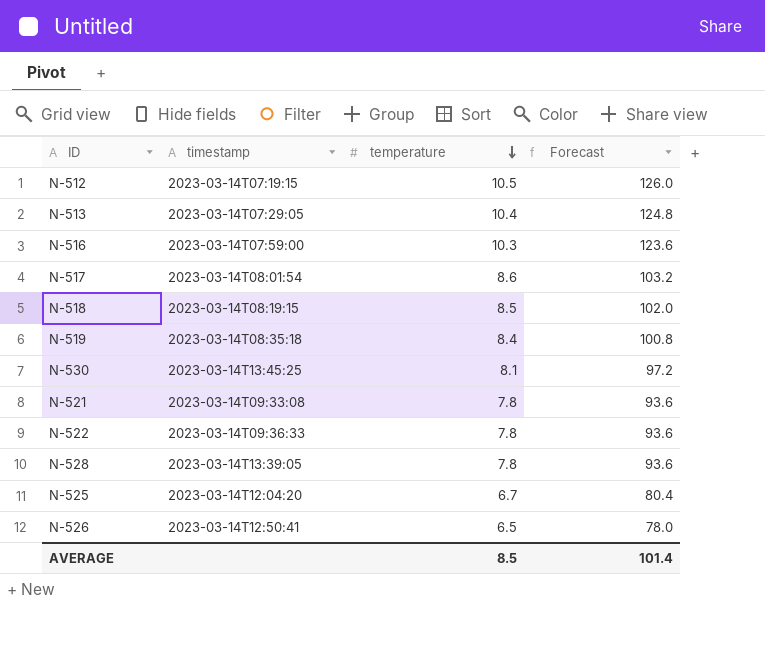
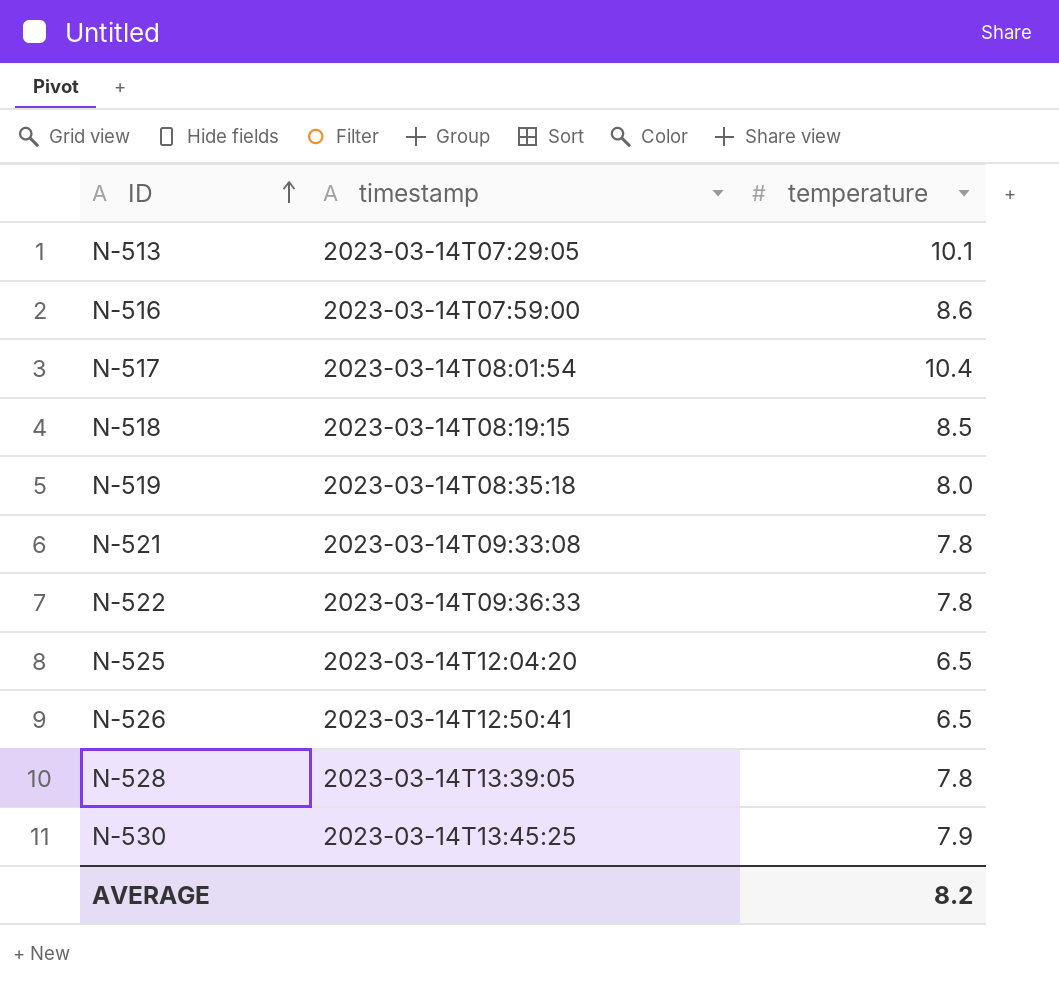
row order: temperature descending -> ID ascending
column Forecast | formula: [temperature] * 12 -> none
row N-512: 2023-03-14T07:19:15 | 10.5 | 126.0 -> none
N-513 | temperature: 10.4 -> 10.1
N-516 | temperature: 10.3 -> 8.6
N-517 | temperature: 8.6 -> 10.4
N-519 | temperature: 8.4 -> 8.0
N-525 | temperature: 6.7 -> 6.5
N-530 | temperature: 8.1 -> 7.9
AVERAGE | temperature: 8.5 -> 8.2

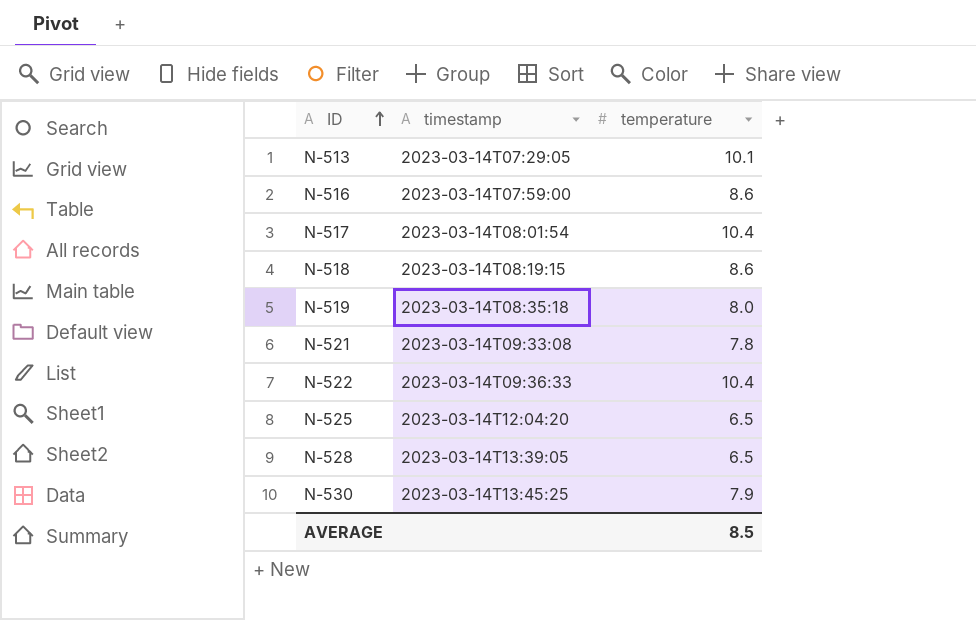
row N-526: 2023-03-14T12:50:41 | 6.5 -> none
N-518 | temperature: 8.5 -> 8.6
N-522 | temperature: 7.8 -> 10.4
N-528 | temperature: 7.8 -> 6.5
AVERAGE | temperature: 8.2 -> 8.5

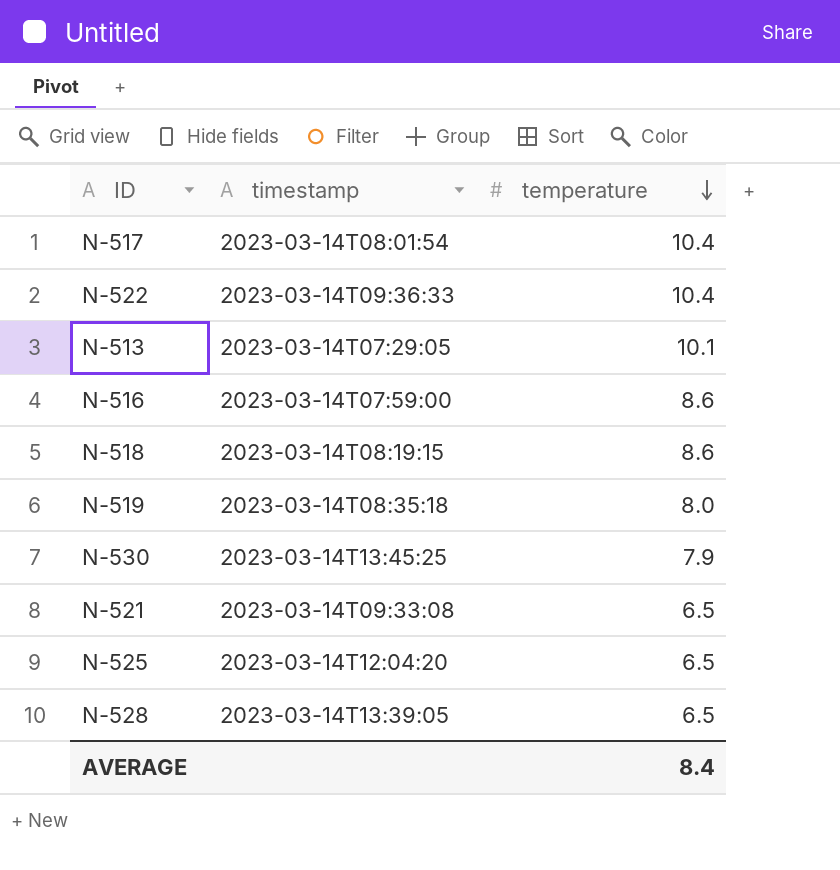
row order: ID ascending -> temperature descending
N-521 | temperature: 7.8 -> 6.5
AVERAGE | temperature: 8.5 -> 8.4

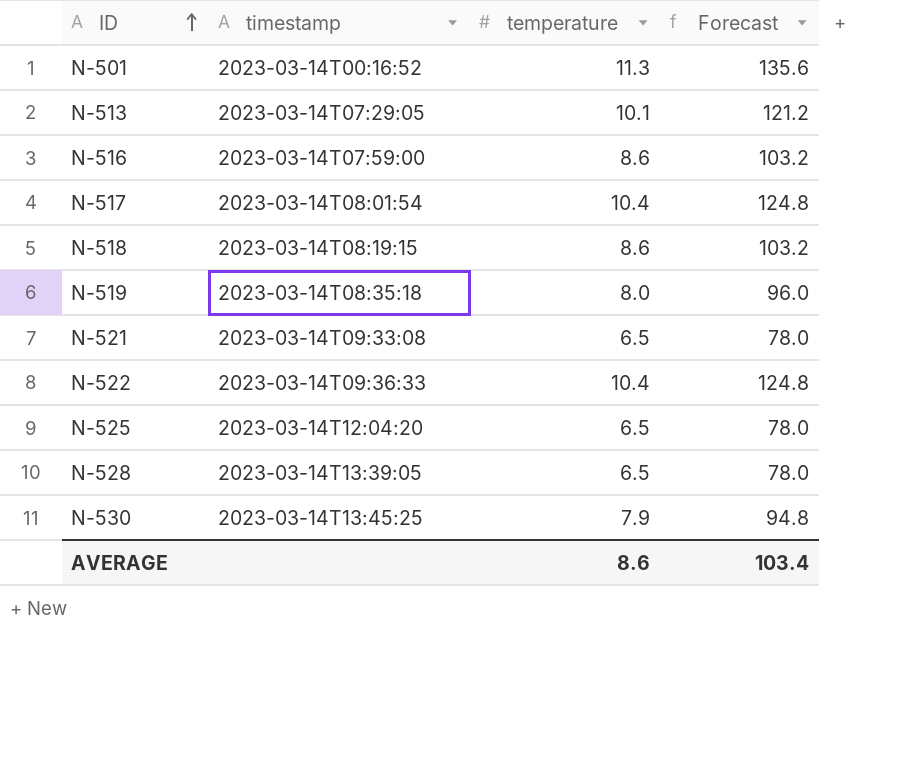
row order: temperature descending -> ID ascending
column Forecast | formula: none -> [temperature] * 12
row N-501: none -> 2023-03-14T00:16:52 | 11.3 | 135.6
AVERAGE | temperature: 8.4 -> 8.6

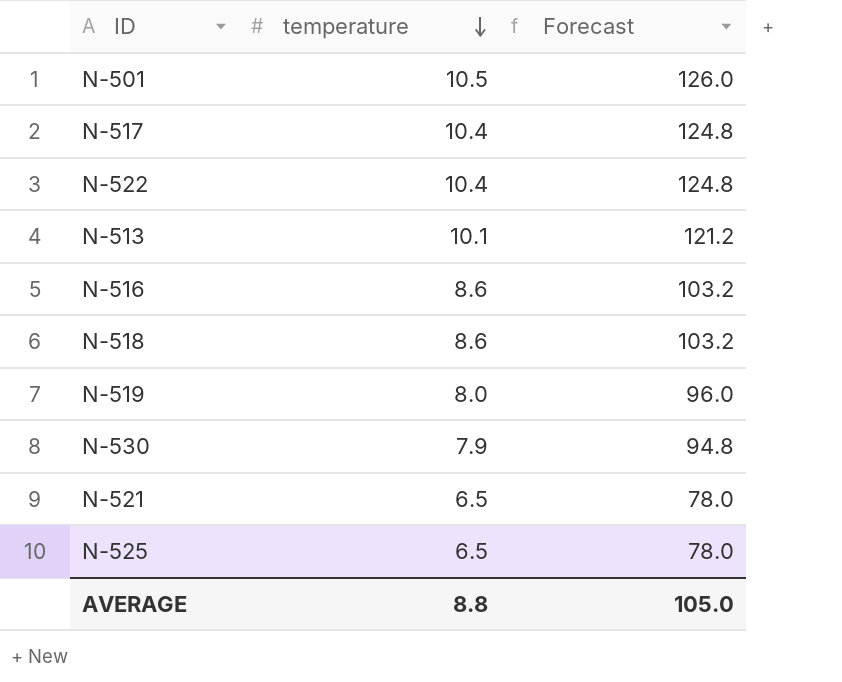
row order: ID ascending -> temperature descending
column timestamp | position: 2 -> none
row N-528: 2023-03-14T13:39:05 | 6.5 | 78.0 -> none
N-501 | temperature: 11.3 -> 10.5
N-501 | Forecast: 135.6 -> 126.0
AVERAGE | temperature: 8.6 -> 8.8
AVERAGE | Forecast: 103.4 -> 105.0

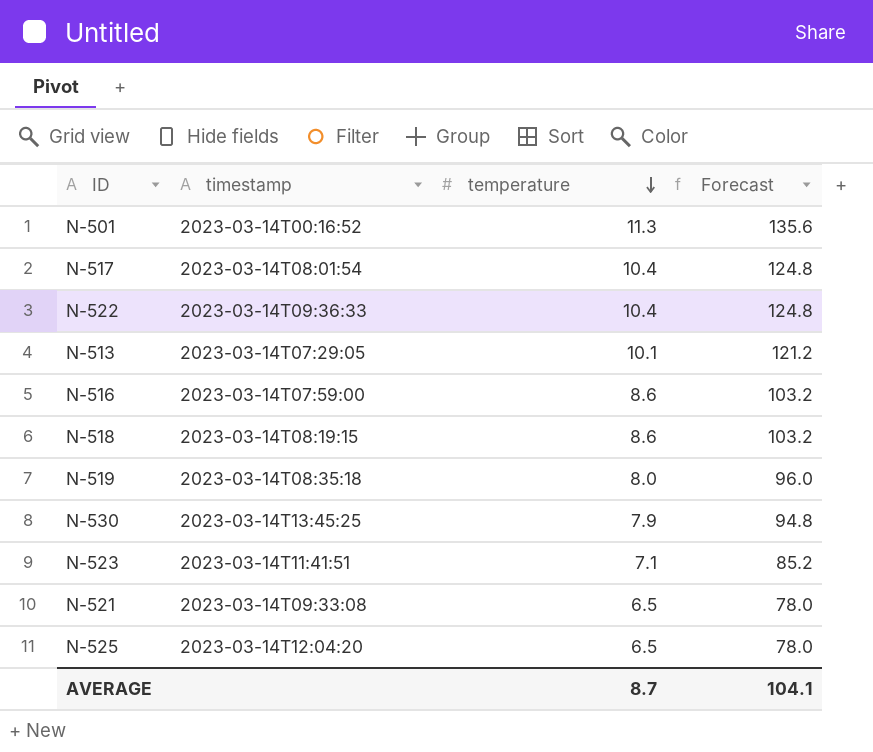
column timestamp | position: none -> 2
N-501 | temperature: 10.5 -> 11.3
N-501 | Forecast: 126.0 -> 135.6
row N-523: none -> 2023-03-14T11:41:51 | 7.1 | 85.2
AVERAGE | temperature: 8.8 -> 8.7
AVERAGE | Forecast: 105.0 -> 104.1

